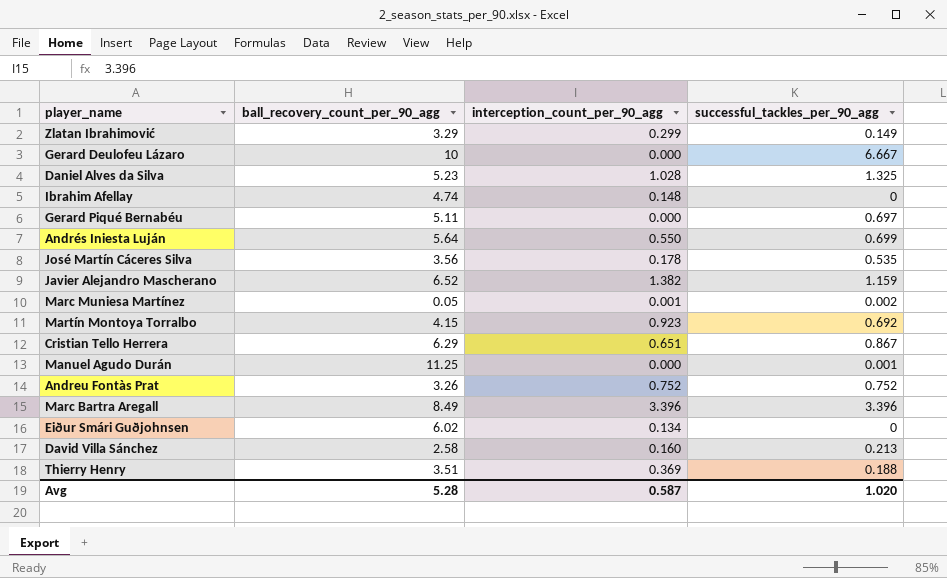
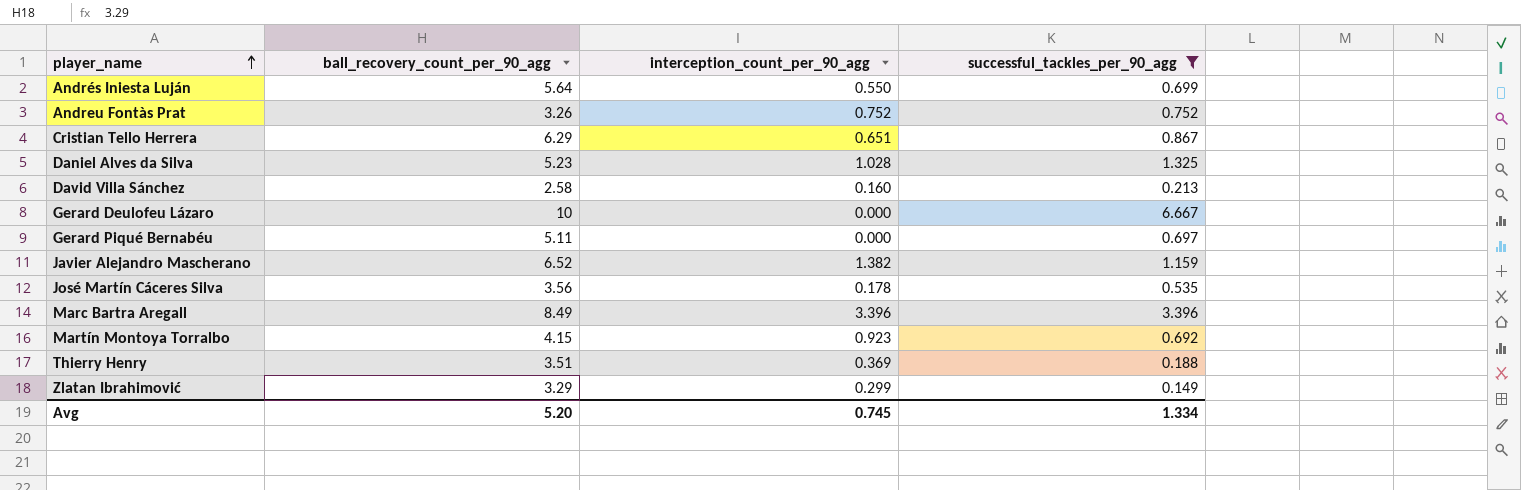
filter: none -> successful_tackles_per_90_agg >= 0.149
row order: none -> player_name ascending
Avg | ball_recovery_count_per_90_agg: 5.28 -> 5.20
Avg | interception_count_per_90_agg: 0.587 -> 0.745
Avg | successful_tackles_per_90_agg: 1.020 -> 1.334

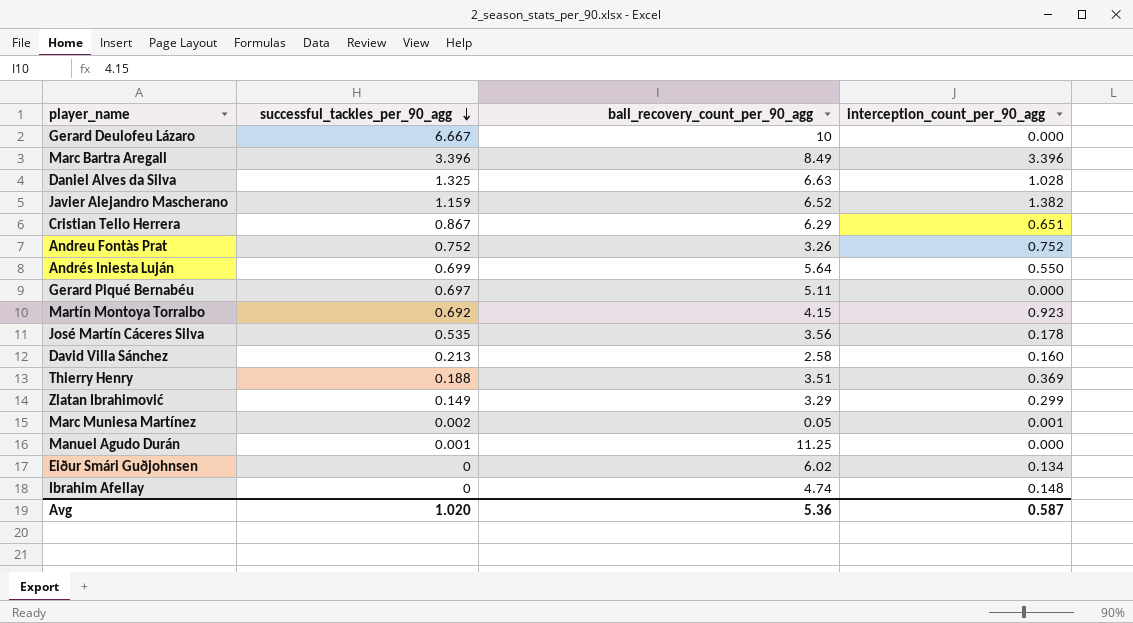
filter: successful_tackles_per_90_agg >= 0.149 -> none
row order: player_name ascending -> successful_tackles_per_90_agg descending
column successful_tackles_per_90_agg | position: 4 -> 2
Daniel Alves da Silva | ball_recovery_count_per_90_agg: 5.23 -> 6.63
Avg | successful_tackles_per_90_agg: 1.334 -> 1.020
Avg | ball_recovery_count_per_90_agg: 5.20 -> 5.36
Avg | interception_count_per_90_agg: 0.745 -> 0.587

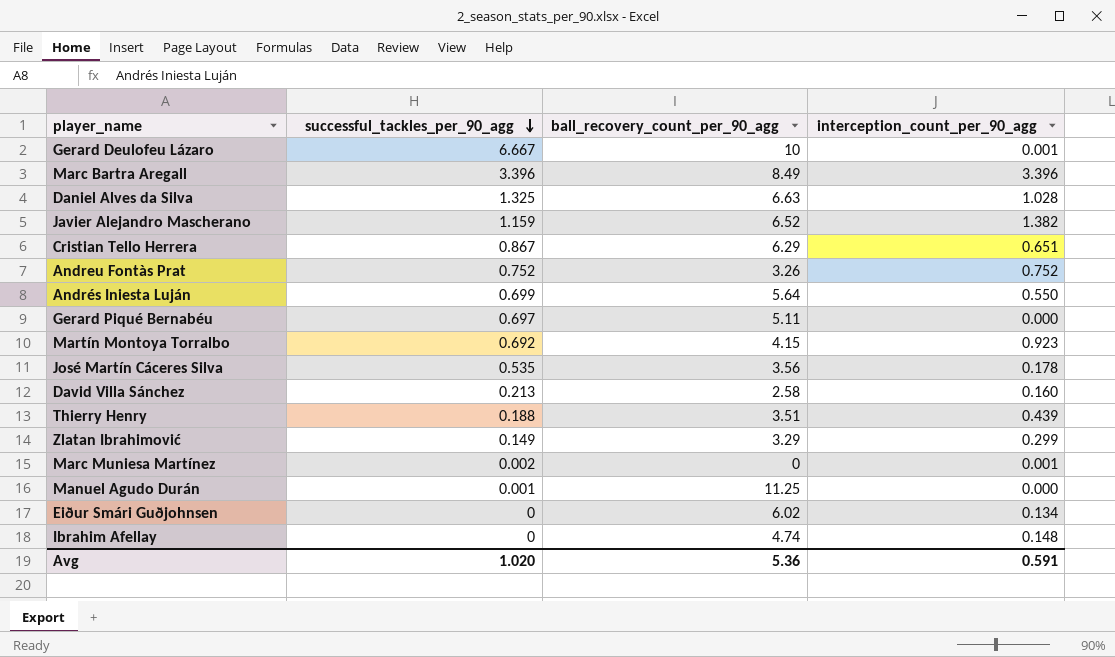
Gerard Deulofeu Lázaro | interception_count_per_90_agg: 0.000 -> 0.001
Thierry Henry | interception_count_per_90_agg: 0.369 -> 0.439
Marc Muniesa Martínez | ball_recovery_count_per_90_agg: 0.05 -> 0
Avg | interception_count_per_90_agg: 0.587 -> 0.591

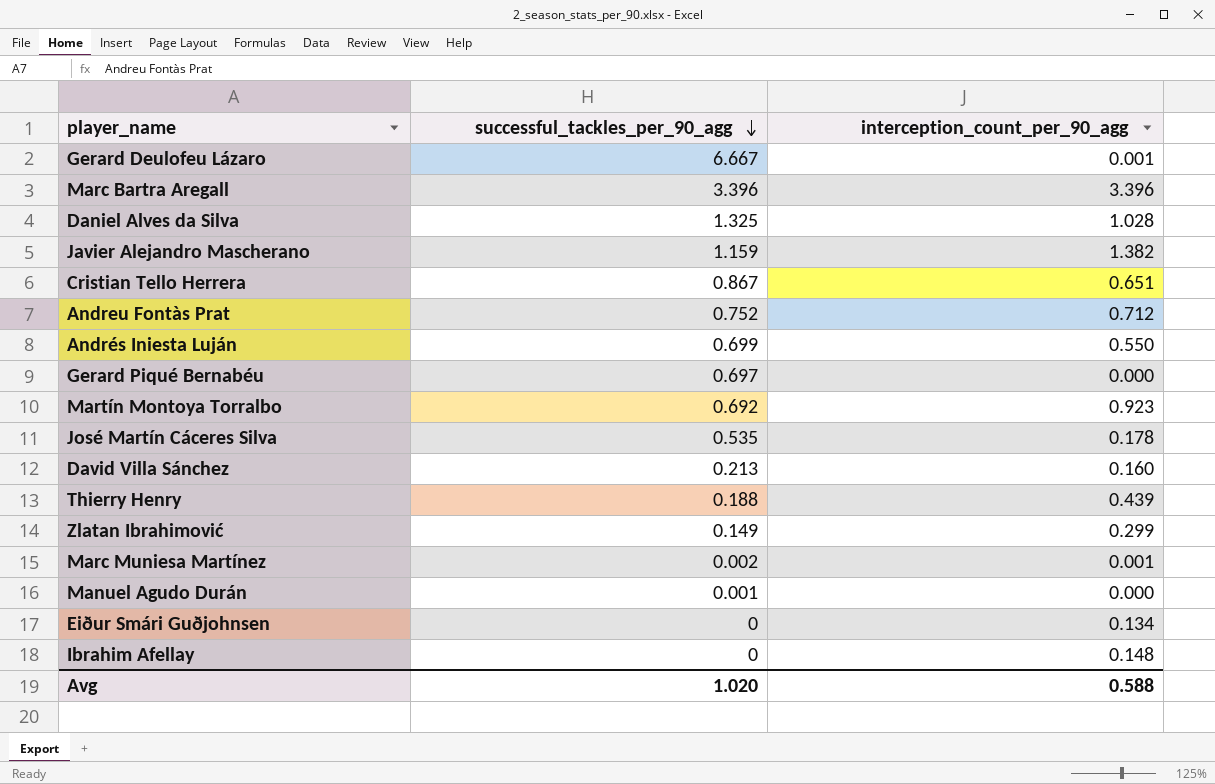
column ball_recovery_count_per_90_agg | position: 3 -> none
Andreu Fontàs Prat | interception_count_per_90_agg: 0.752 -> 0.712
Avg | interception_count_per_90_agg: 0.591 -> 0.588

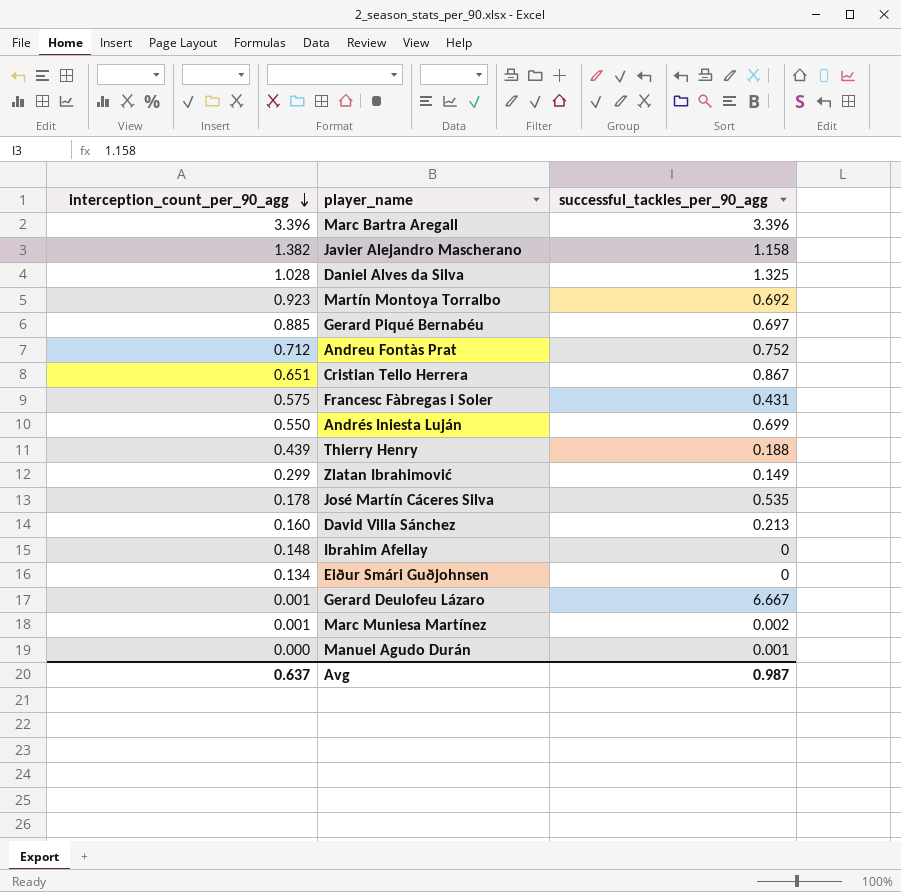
row order: successful_tackles_per_90_agg descending -> interception_count_per_90_agg descending
column interception_count_per_90_agg | position: 3 -> 1
Javier Alejandro Mascherano | successful_tackles_per_90_agg: 1.159 -> 1.158
Gerard Piqué Bernabéu | interception_count_per_90_agg: 0.000 -> 0.885
row Francesc Fàbregas i Soler: none -> 0.575 | 0.431
Avg | interception_count_per_90_agg: 0.588 -> 0.637
Avg | successful_tackles_per_90_agg: 1.020 -> 0.987

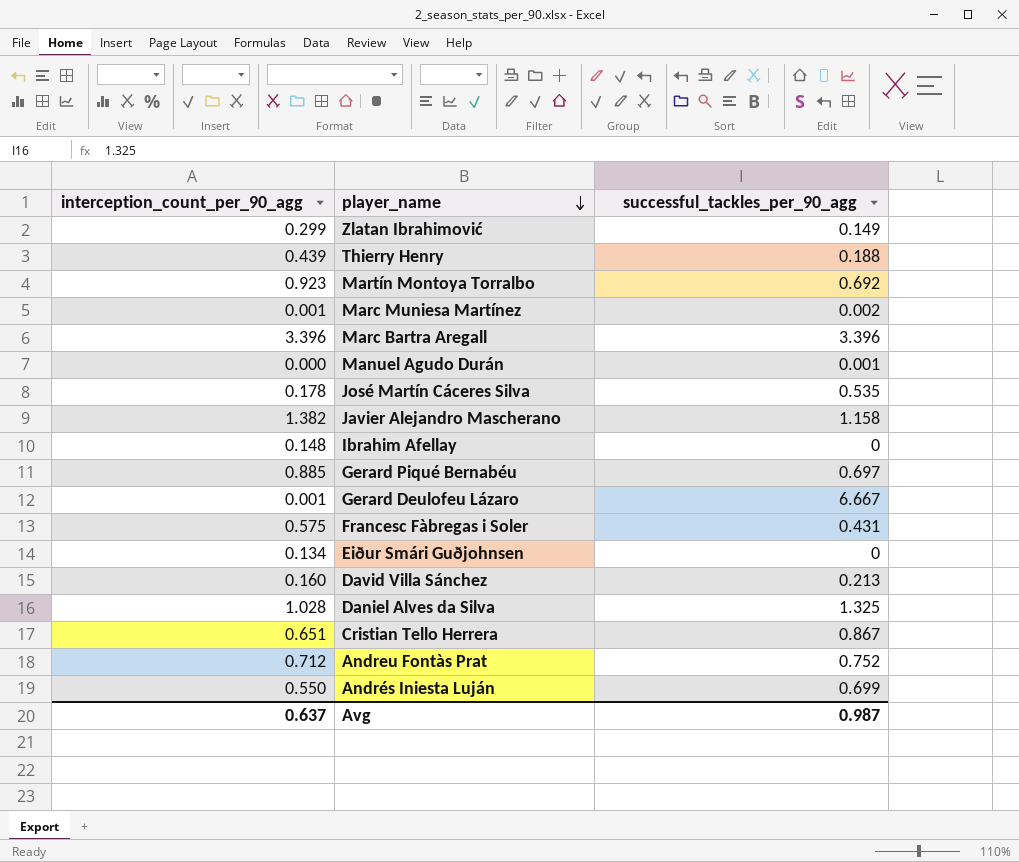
row order: interception_count_per_90_agg descending -> player_name descending

